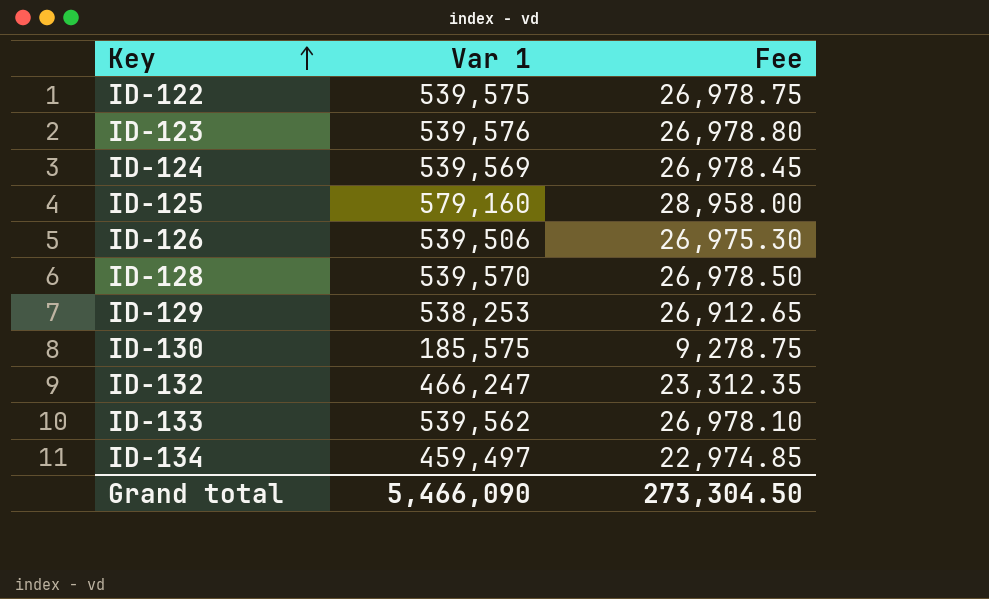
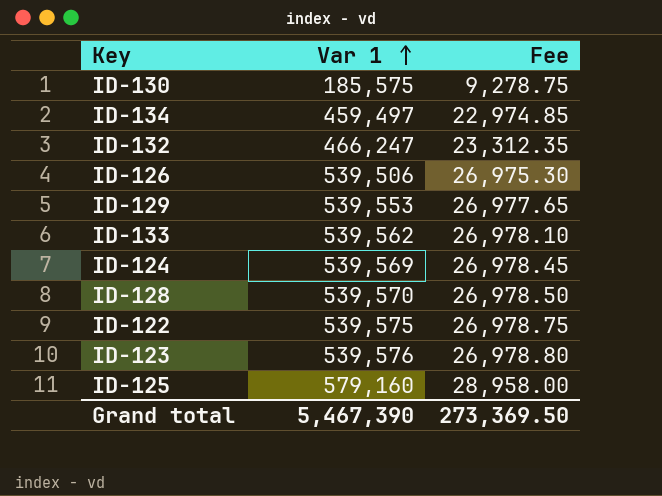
row order: Key ascending -> Var 1 ascending
ID-129 | Var 1: 538,253 -> 539,553
ID-129 | Fee: 26,912.65 -> 26,977.65
Grand total | Var 1: 5,466,090 -> 5,467,390
Grand total | Fee: 273,304.50 -> 273,369.50

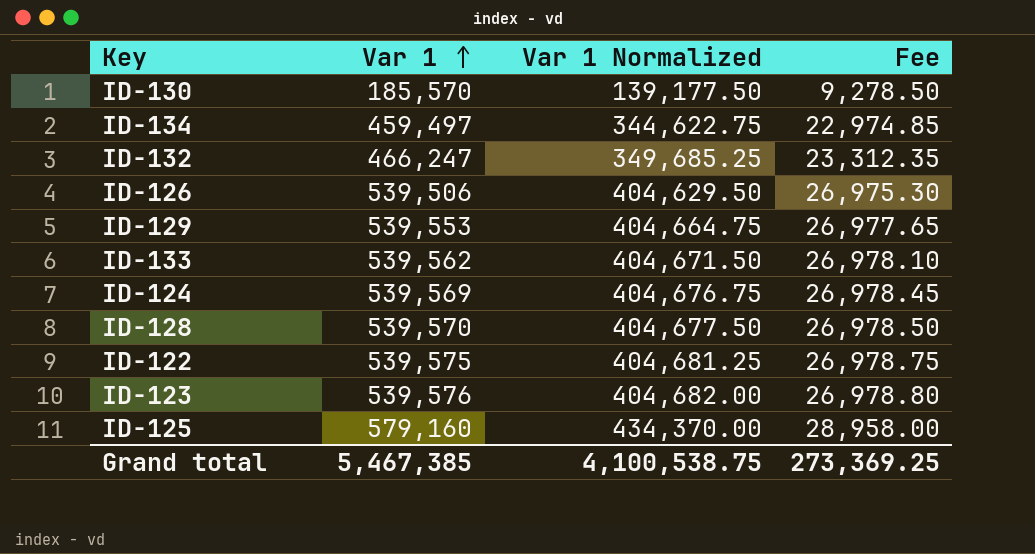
column Var 1 Normalized | formula: none -> [Var 1] * 0.75
ID-130 | Var 1: 185,575 -> 185,570
ID-130 | Fee: 9,278.75 -> 9,278.50
Grand total | Var 1: 5,467,390 -> 5,467,385
Grand total | Fee: 273,369.50 -> 273,369.25

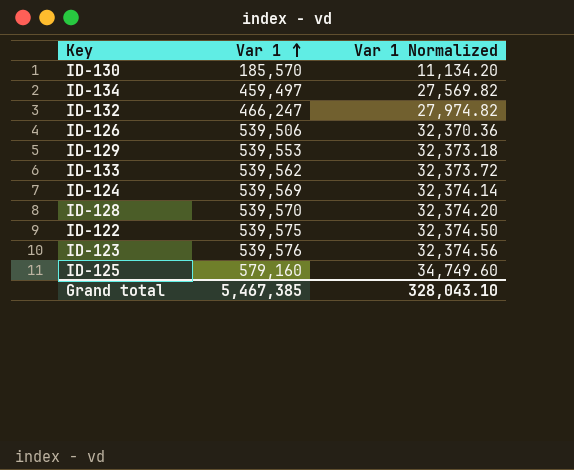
column Fee | formula: [Var 1] * 0.05 -> none
column Var 1 Normalized | formula: [Var 1] * 0.75 -> [Var 1] * 0.06
Grand total | Var 1 Normalized: 4,100,538.75 -> 328,043.10

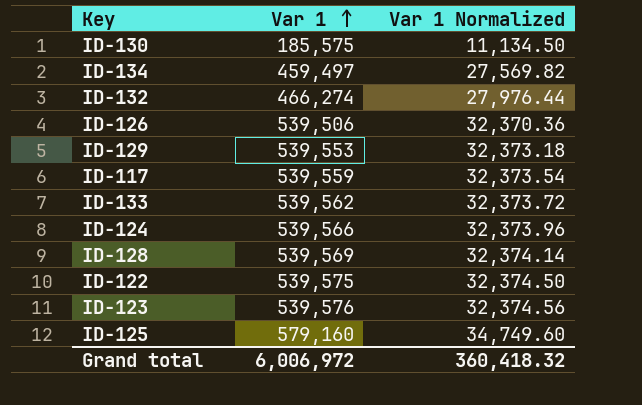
ID-130 | Var 1: 185,570 -> 185,575
ID-130 | Var 1 Normalized: 11,134.20 -> 11,134.50
ID-132 | Var 1: 466,247 -> 466,274
ID-132 | Var 1 Normalized: 27,974.82 -> 27,976.44
row ID-117: none -> 539,559 | 32,373.54
ID-124 | Var 1: 539,569 -> 539,566
ID-124 | Var 1 Normalized: 32,374.14 -> 32,373.96
ID-128 | Var 1: 539,570 -> 539,569
ID-128 | Var 1 Normalized: 32,374.20 -> 32,374.14
Grand total | Var 1: 5,467,385 -> 6,006,972
Grand total | Var 1 Normalized: 328,043.10 -> 360,418.32

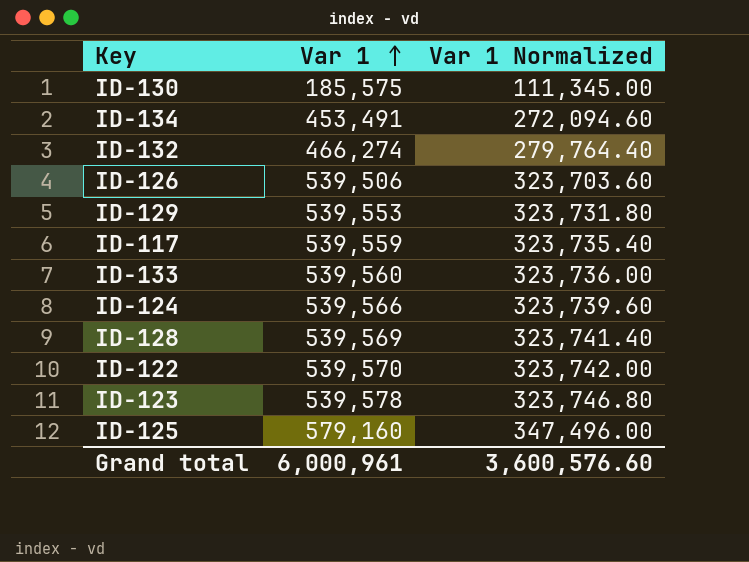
column Var 1 Normalized | formula: [Var 1] * 0.06 -> [Var 1] * 0.6
ID-134 | Var 1: 459,497 -> 453,491
ID-133 | Var 1: 539,562 -> 539,560
ID-122 | Var 1: 539,575 -> 539,570
ID-123 | Var 1: 539,576 -> 539,578
Grand total | Var 1: 6,006,972 -> 6,000,961
Grand total | Var 1 Normalized: 360,418.32 -> 3,600,576.60

